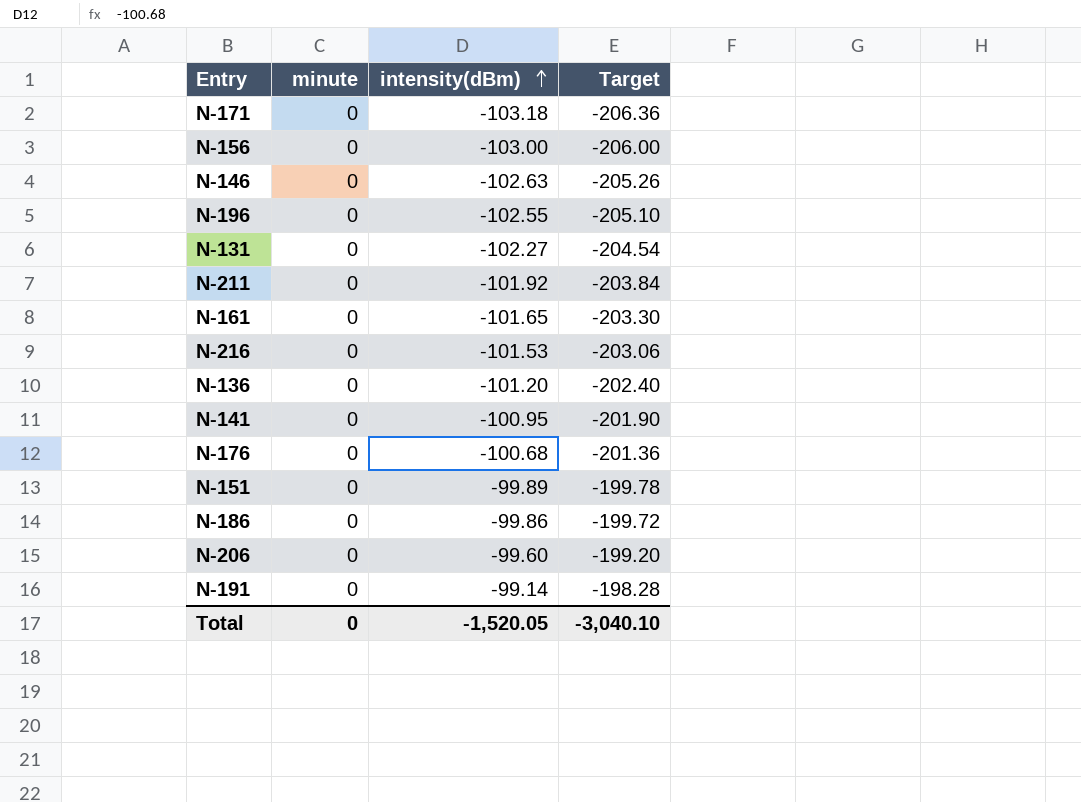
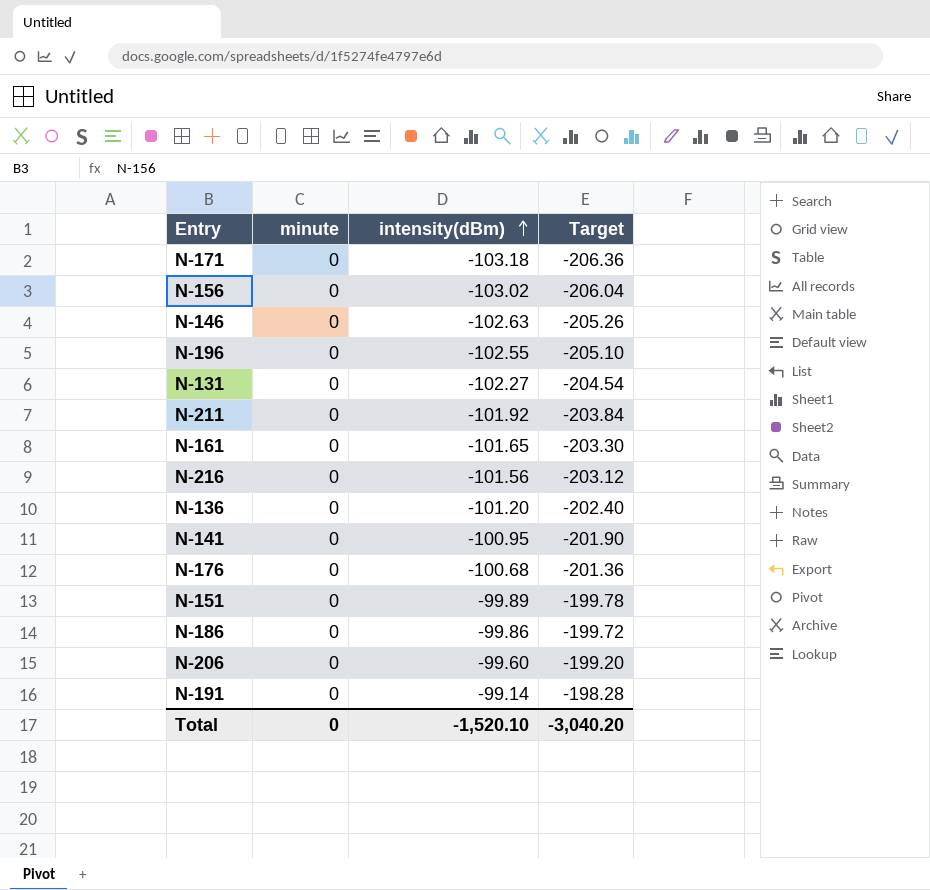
N-156 | intensity(dBm): -103.00 -> -103.02
N-156 | Target: -206.00 -> -206.04
N-216 | intensity(dBm): -101.53 -> -101.56
N-216 | Target: -203.06 -> -203.12
Total | intensity(dBm): -1,520.05 -> -1,520.10
Total | Target: -3,040.10 -> -3,040.20

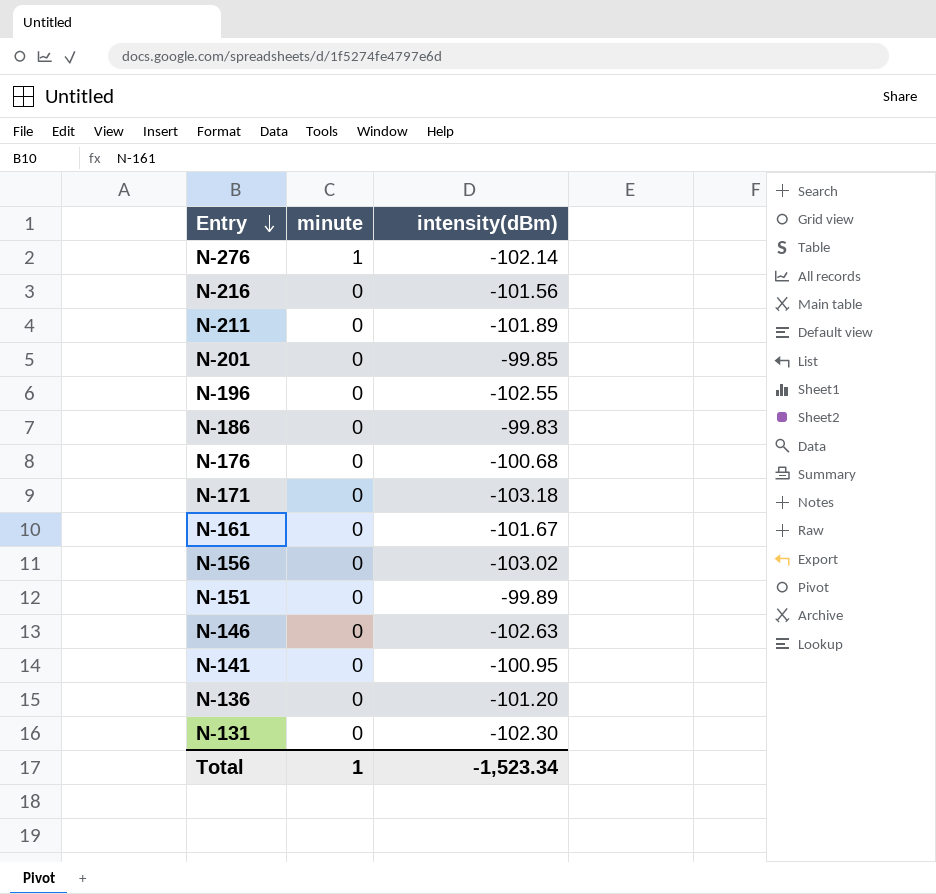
row order: intensity(dBm) ascending -> Entry descending
column Target | formula: [intensity(dBm)] * 2 -> none
row N-206: 0 | -99.60 | -199.20 -> none
row N-191: 0 | -99.14 | -198.28 -> none
row N-276: none -> 1 | -102.14
N-211 | intensity(dBm): -101.92 -> -101.89
row N-201: none -> 0 | -99.85
N-186 | intensity(dBm): -99.86 -> -99.83
N-161 | intensity(dBm): -101.65 -> -101.67
N-131 | intensity(dBm): -102.27 -> -102.30
Total | minute: 0 -> 1
Total | intensity(dBm): -1,520.10 -> -1,523.34

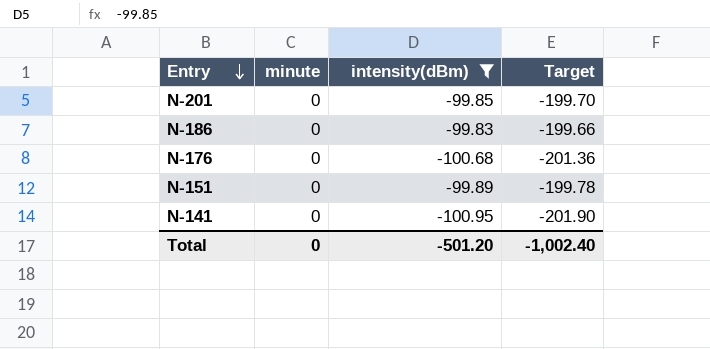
filter: none -> intensity(dBm) >= -100.95
column Target | formula: none -> [intensity(dBm)] * 2
Total | minute: 1 -> 0
Total | intensity(dBm): -1,523.34 -> -501.20

